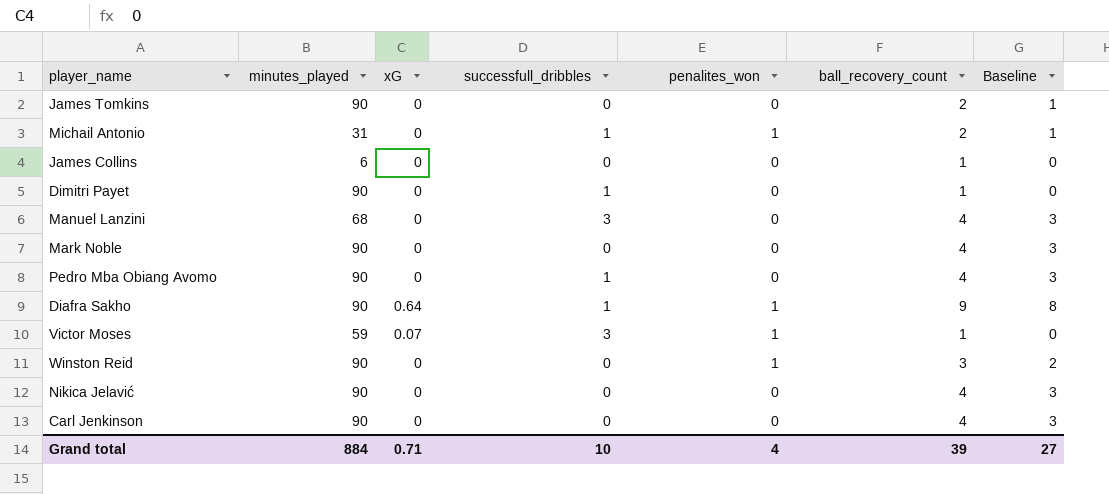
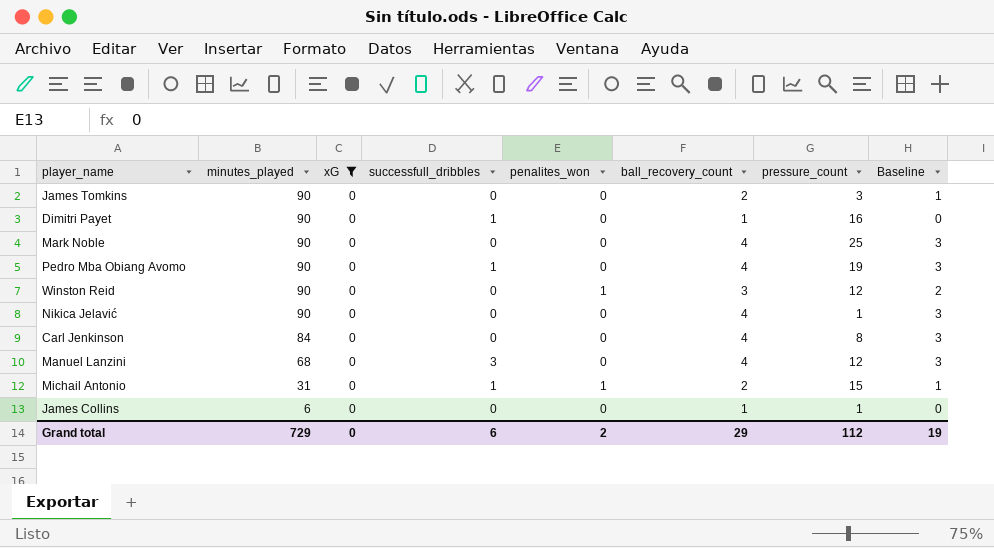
filter: none -> xG = 0
row order: none -> minutes_played descending
column pressure_count | position: none -> 7
Carl Jenkinson | minutes_played: 90 -> 84
Grand total | minutes_played: 884 -> 729
Grand total | xG: 0.71 -> 0
Grand total | successfull_dribbles: 10 -> 6
Grand total | penalites_won: 4 -> 2
Grand total | ball_recovery_count: 39 -> 29
Grand total | Baseline: 27 -> 19

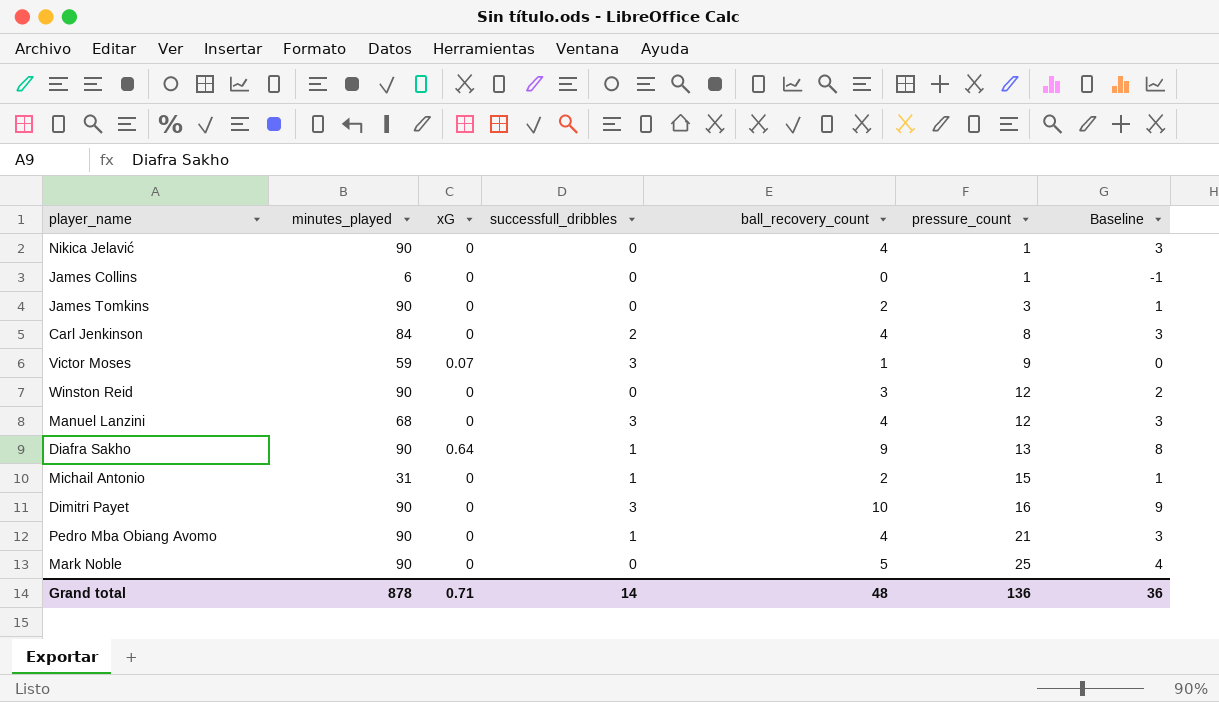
filter: xG = 0 -> none
row order: minutes_played descending -> pressure_count ascending
column penalites_won | position: 5 -> none
James Collins | ball_recovery_count: 1 -> 0
James Collins | Baseline: 0 -> -1
Carl Jenkinson | successfull_dribbles: 0 -> 2
Dimitri Payet | successfull_dribbles: 1 -> 3
Dimitri Payet | ball_recovery_count: 1 -> 10
Dimitri Payet | Baseline: 0 -> 9
Pedro Mba Obiang Avomo | pressure_count: 19 -> 21
Mark Noble | ball_recovery_count: 4 -> 5
Mark Noble | Baseline: 3 -> 4
Grand total | minutes_played: 729 -> 878
Grand total | xG: 0 -> 0.71
Grand total | successfull_dribbles: 6 -> 14
Grand total | ball_recovery_count: 29 -> 48
Grand total | pressure_count: 112 -> 136
Grand total | Baseline: 19 -> 36

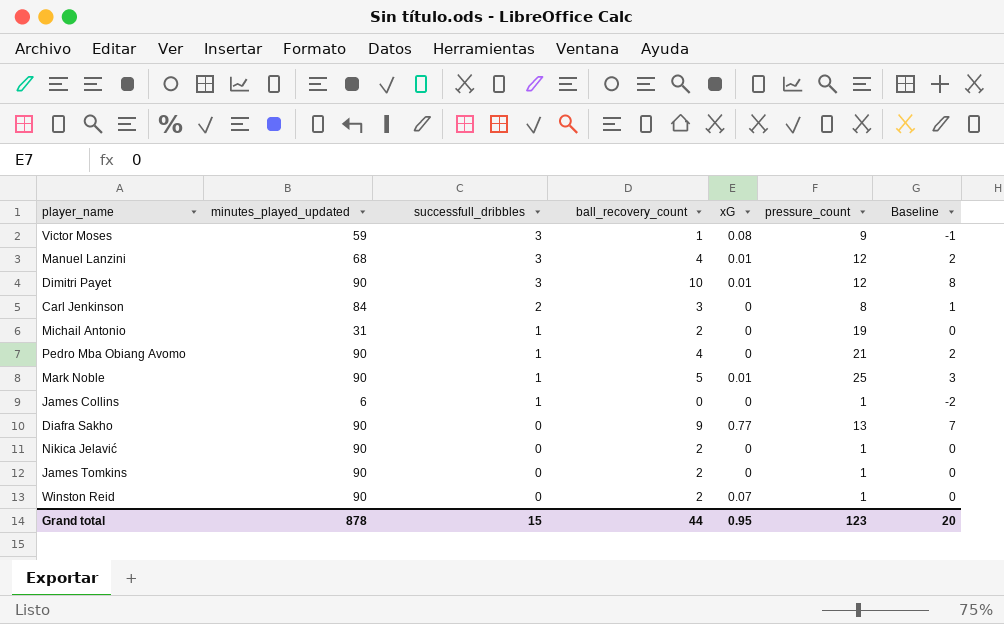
row order: pressure_count ascending -> successfull_dribbles descending
column name: minutes_played -> minutes_played_updated
column xG | position: 3 -> 5
column Baseline | formula: [ball_recovery_count] - 1 -> [ball_recovery_count] - 2
Victor Moses | xG: 0.07 -> 0.08
Manuel Lanzini | xG: 0 -> 0.01
Dimitri Payet | xG: 0 -> 0.01
Dimitri Payet | pressure_count: 16 -> 12
Carl Jenkinson | ball_recovery_count: 4 -> 3
Michail Antonio | pressure_count: 15 -> 19
Mark Noble | successfull_dribbles: 0 -> 1
Mark Noble | xG: 0 -> 0.01
James Collins | successfull_dribbles: 0 -> 1
Diafra Sakho | successfull_dribbles: 1 -> 0
Diafra Sakho | xG: 0.64 -> 0.77
Nikica Jelavić | ball_recovery_count: 4 -> 2
James Tomkins | pressure_count: 3 -> 1
Winston Reid | ball_recovery_count: 3 -> 2
Winston Reid | xG: 0 -> 0.07
Winston Reid | pressure_count: 12 -> 1
Grand total | successfull_dribbles: 14 -> 15
Grand total | ball_recovery_count: 48 -> 44
Grand total | xG: 0.71 -> 0.95
Grand total | pressure_count: 136 -> 123
Grand total | Baseline: 36 -> 20

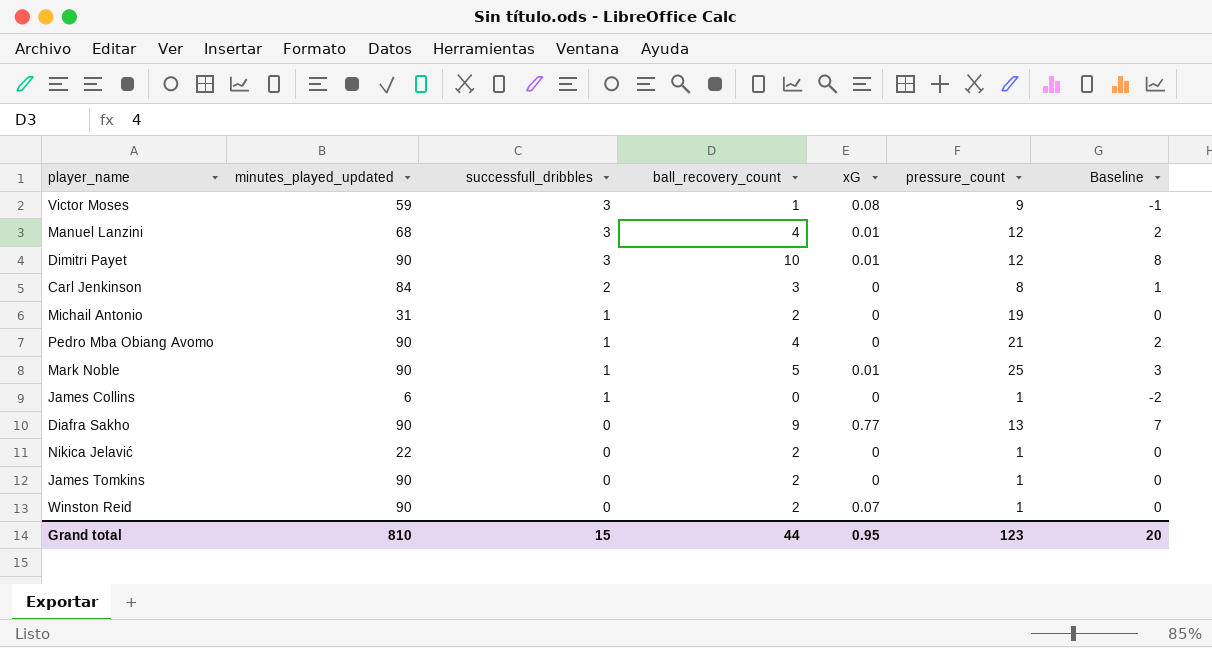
Nikica Jelavić | minutes_played_updated: 90 -> 22
Grand total | minutes_played_updated: 878 -> 810

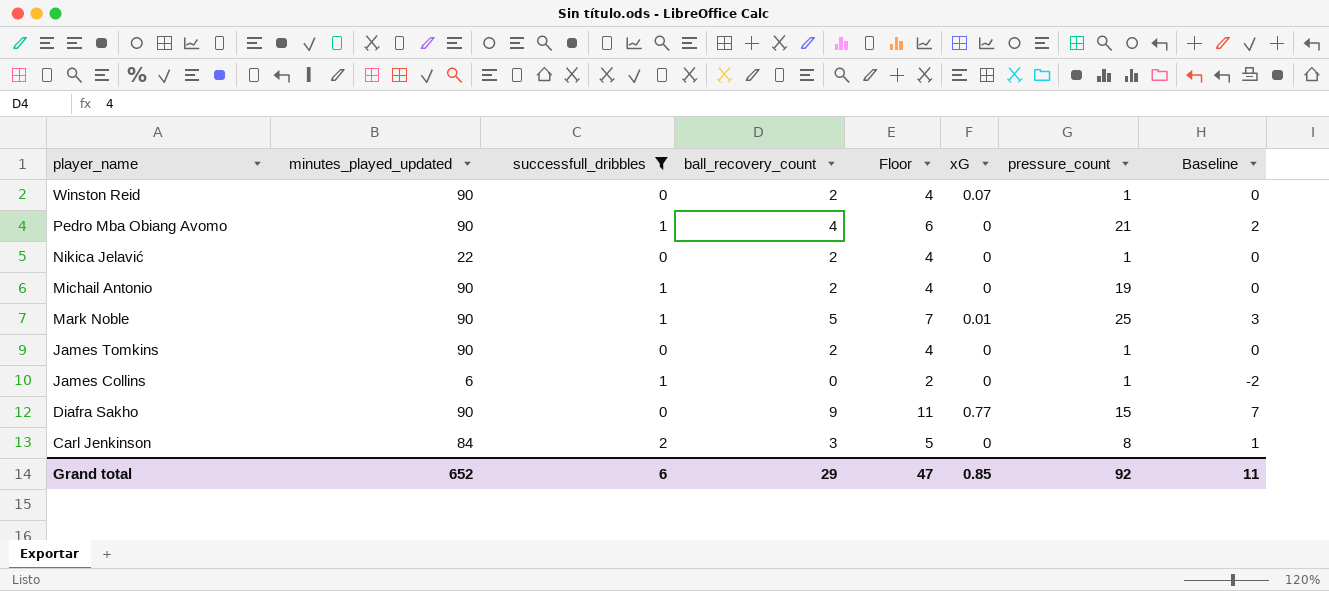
filter: none -> successfull_dribbles != 3
row order: successfull_dribbles descending -> player_name descending
column Floor | formula: none -> [ball_recovery_count] + 2
Michail Antonio | minutes_played_updated: 31 -> 90
Diafra Sakho | pressure_count: 13 -> 15
Grand total | minutes_played_updated: 810 -> 652
Grand total | successfull_dribbles: 15 -> 6
Grand total | ball_recovery_count: 44 -> 29
Grand total | xG: 0.95 -> 0.85
Grand total | pressure_count: 123 -> 92
Grand total | Baseline: 20 -> 11

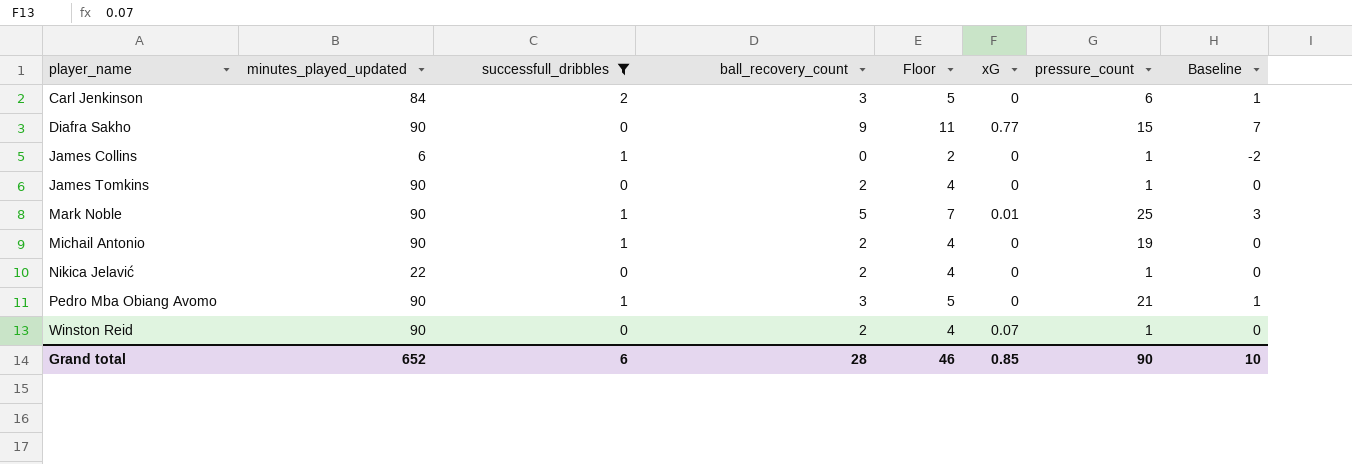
row order: player_name descending -> player_name ascending
Carl Jenkinson | pressure_count: 8 -> 6
Pedro Mba Obiang Avomo | ball_recovery_count: 4 -> 3
Pedro Mba Obiang Avomo | Floor: 6 -> 5
Pedro Mba Obiang Avomo | Baseline: 2 -> 1
Grand total | ball_recovery_count: 29 -> 28
Grand total | Floor: 47 -> 46
Grand total | pressure_count: 92 -> 90
Grand total | Baseline: 11 -> 10

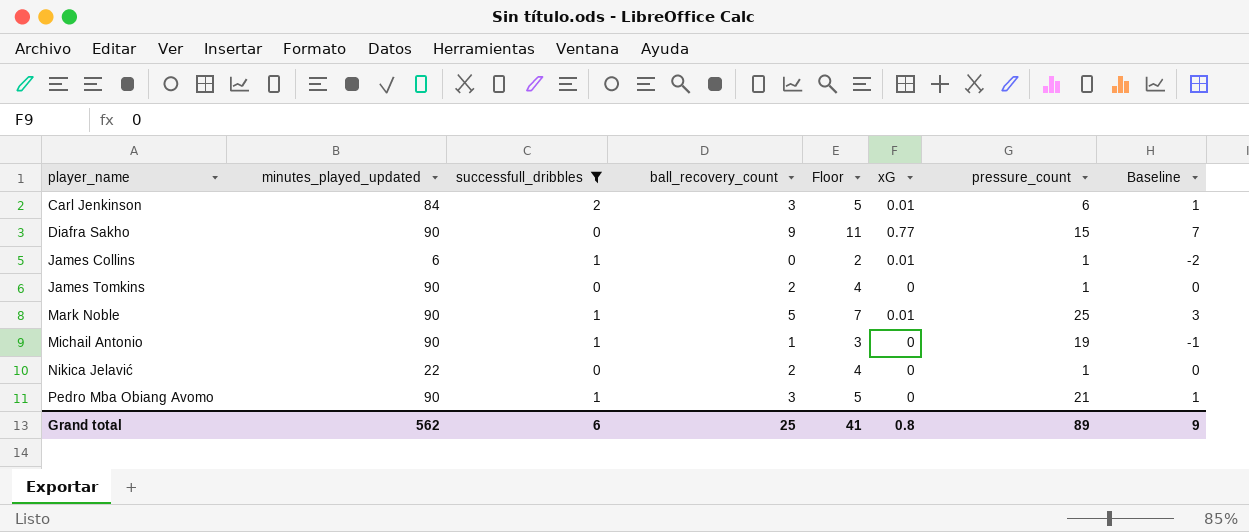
row Winston Reid: 90 | 0 | 2 | 4 | 0.07 | 1 | 0 -> none
Carl Jenkinson | xG: 0 -> 0.01
James Collins | xG: 0 -> 0.01
Michail Antonio | ball_recovery_count: 2 -> 1
Michail Antonio | Floor: 4 -> 3
Michail Antonio | Baseline: 0 -> -1
Grand total | minutes_played_updated: 652 -> 562
Grand total | ball_recovery_count: 28 -> 25
Grand total | Floor: 46 -> 41
Grand total | xG: 0.85 -> 0.8
Grand total | pressure_count: 90 -> 89
Grand total | Baseline: 10 -> 9

